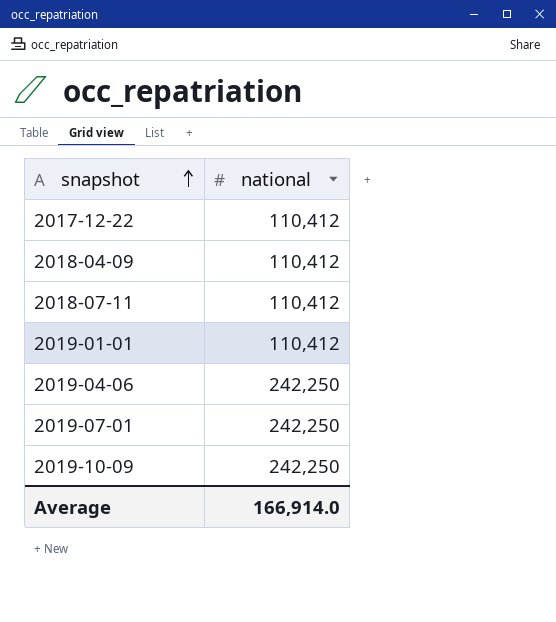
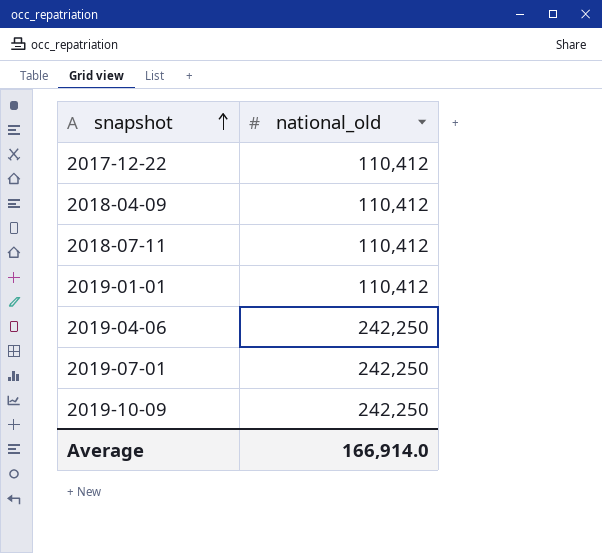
column name: national -> national_old

